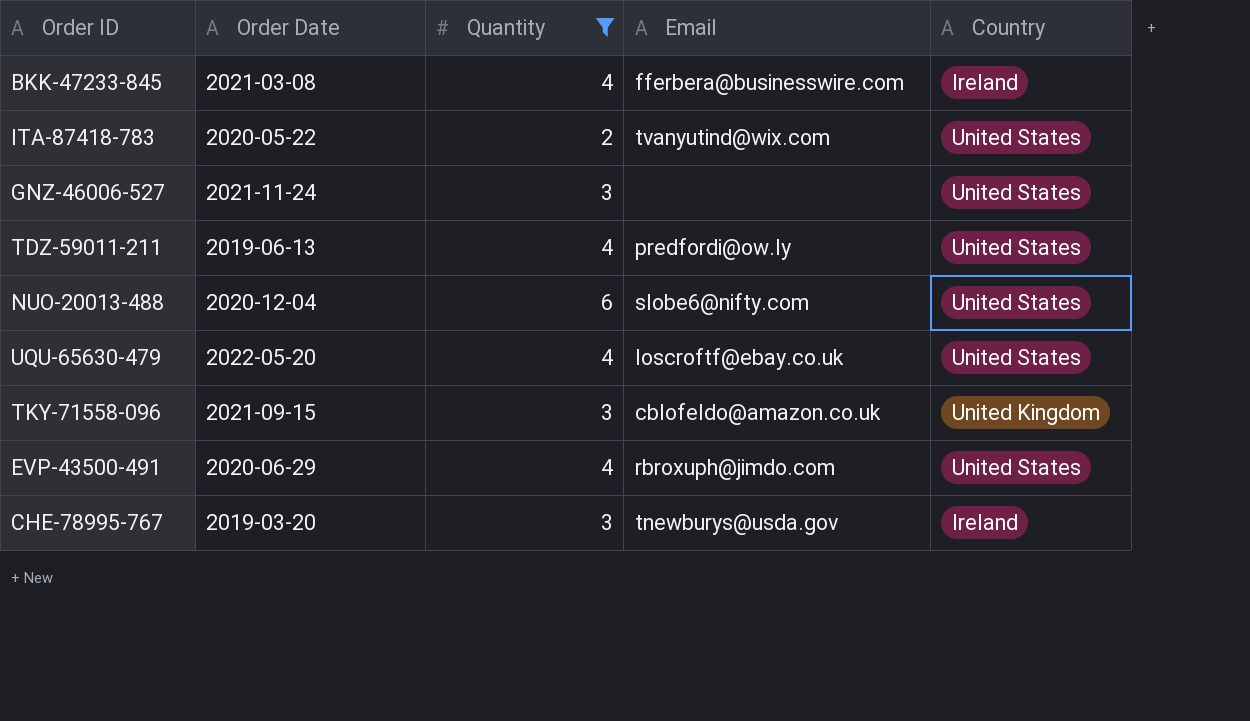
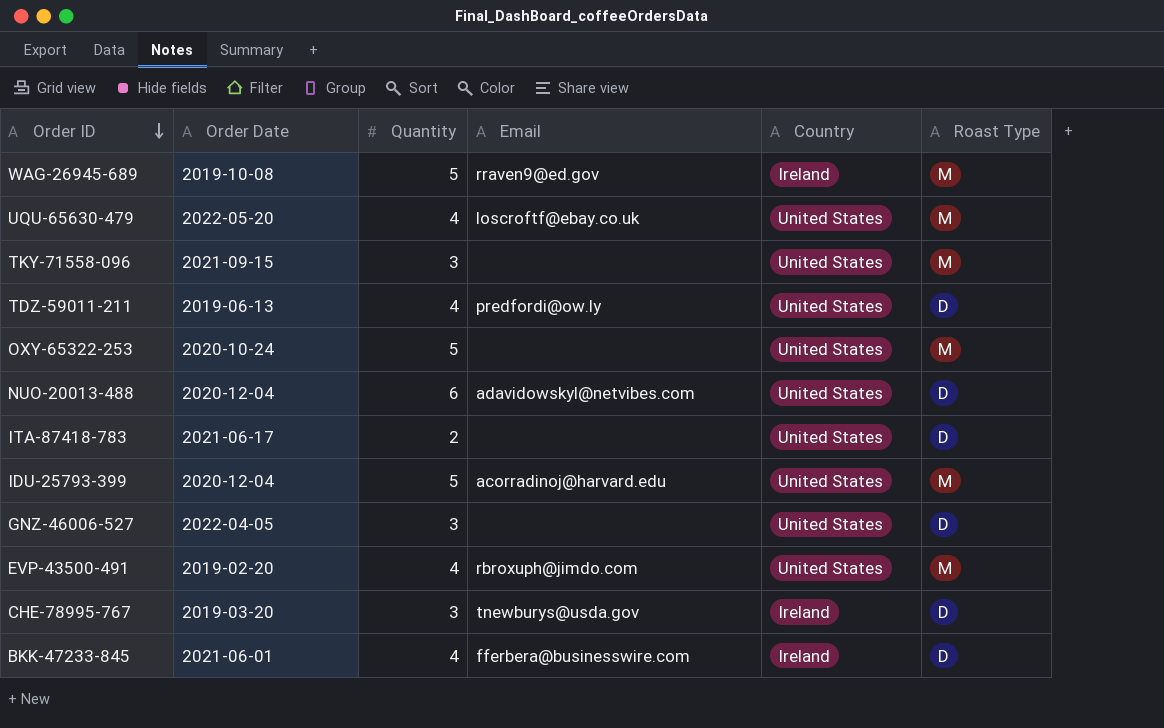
filter: Quantity != 5 -> none
row order: none -> Order ID descending
column Roast Type | position: none -> 6
TKY-71558-096 | Email: cblofeldo@amazon.co.uk -> none
TKY-71558-096 | Country: United Kingdom -> United States
NUO-20013-488 | Email: slobe6@nifty.com -> adavidowskyl@netvibes.com
ITA-87418-783 | Order Date: 2020-05-22 -> 2021-06-17
ITA-87418-783 | Email: tvanyutind@wix.com -> none
GNZ-46006-527 | Order Date: 2021-11-24 -> 2022-04-05
EVP-43500-491 | Order Date: 2020-06-29 -> 2019-02-20
BKK-47233-845 | Order Date: 2021-03-08 -> 2021-06-01

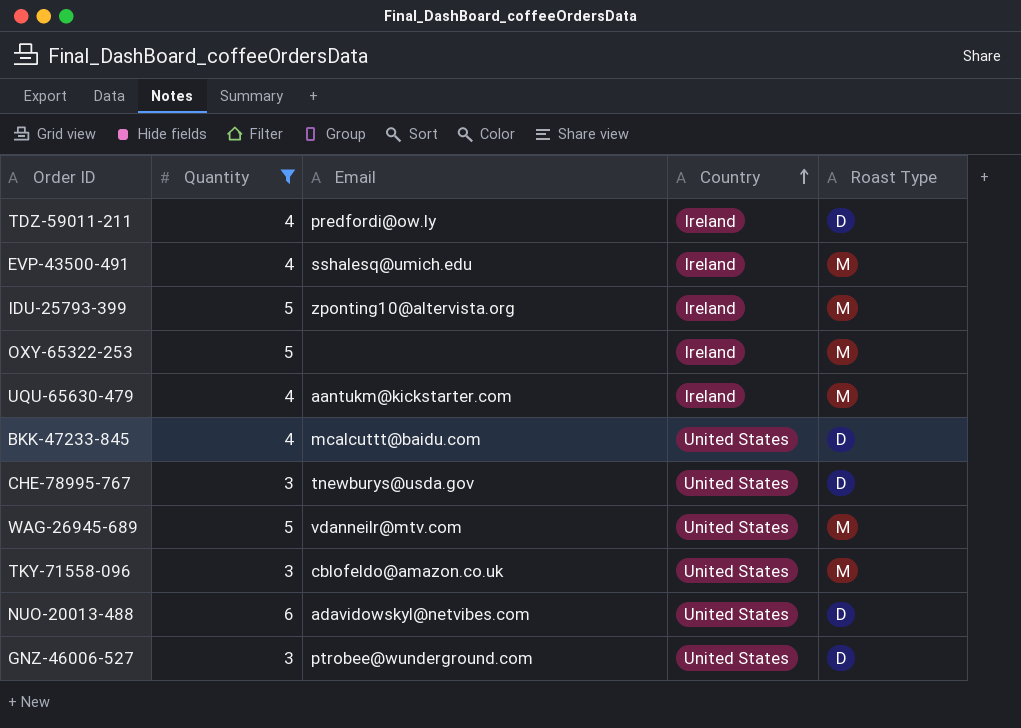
filter: none -> Quantity != 2
row order: Order ID descending -> Country ascending
column Order Date | position: 2 -> none
TDZ-59011-211 | Country: United States -> Ireland
EVP-43500-491 | Email: rbroxuph@jimdo.com -> sshalesq@umich.edu
EVP-43500-491 | Country: United States -> Ireland
IDU-25793-399 | Email: acorradinoj@harvard.edu -> zponting10@altervista.org
IDU-25793-399 | Country: United States -> Ireland
OXY-65322-253 | Country: United States -> Ireland
UQU-65630-479 | Email: loscroftf@ebay.co.uk -> aantukm@kickstarter.com
UQU-65630-479 | Country: United States -> Ireland
BKK-47233-845 | Email: fferbera@businesswire.com -> mcalcuttt@baidu.com
BKK-47233-845 | Country: Ireland -> United States
CHE-78995-767 | Country: Ireland -> United States
WAG-26945-689 | Email: rraven9@ed.gov -> vdanneilr@mtv.com
WAG-26945-689 | Country: Ireland -> United States
TKY-71558-096 | Email: none -> cblofeldo@amazon.co.uk
GNZ-46006-527 | Email: none -> ptrobee@wunderground.com

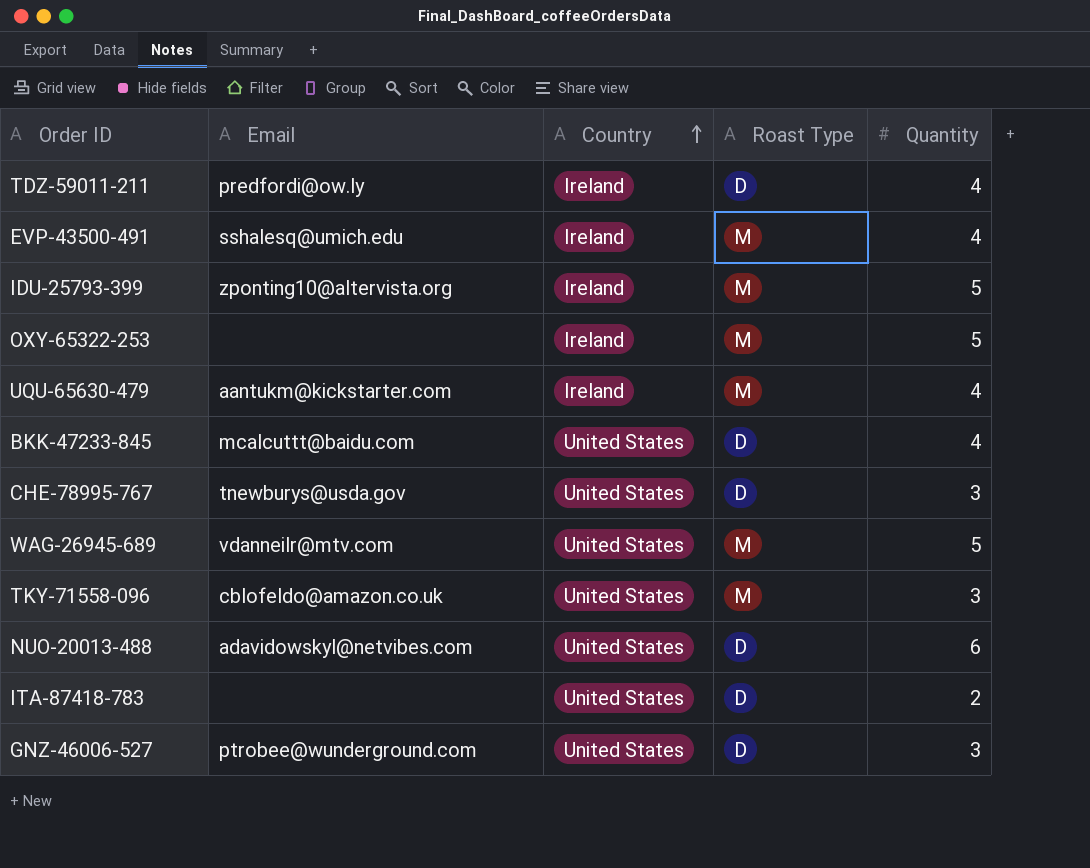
filter: Quantity != 2 -> none
column Quantity | position: 2 -> 5

